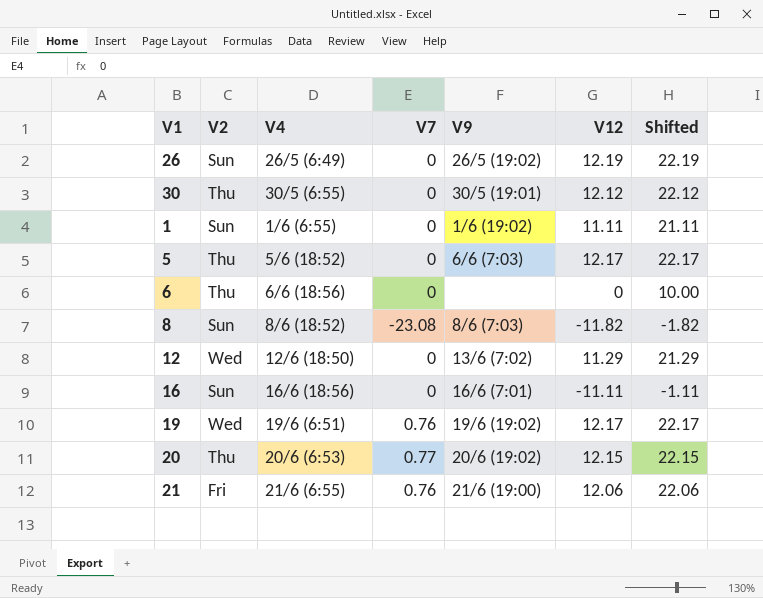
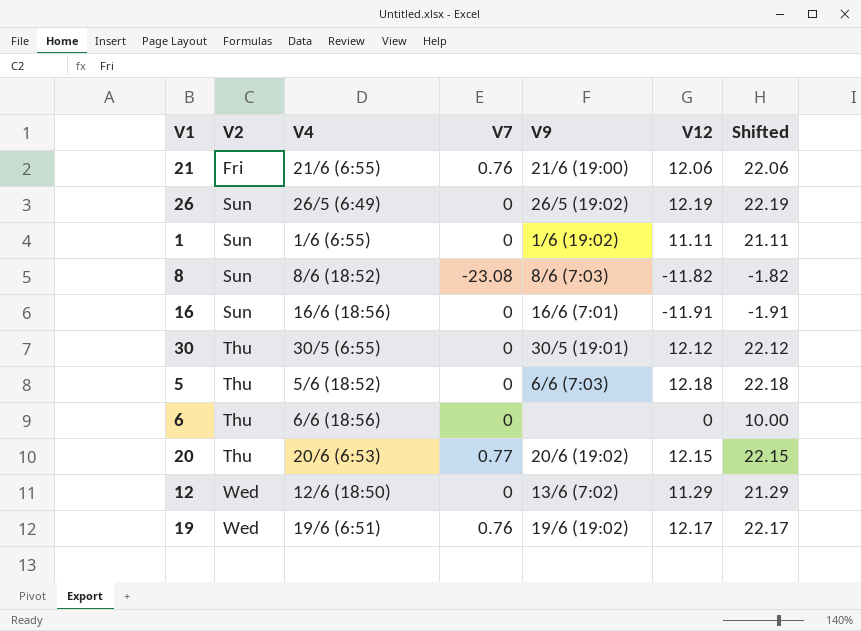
row order: none -> V2 ascending
16 | V12: -11.11 -> -11.91
16 | Shifted: -1.11 -> -1.91
5 | V12: 12.17 -> 12.18
5 | Shifted: 22.17 -> 22.18

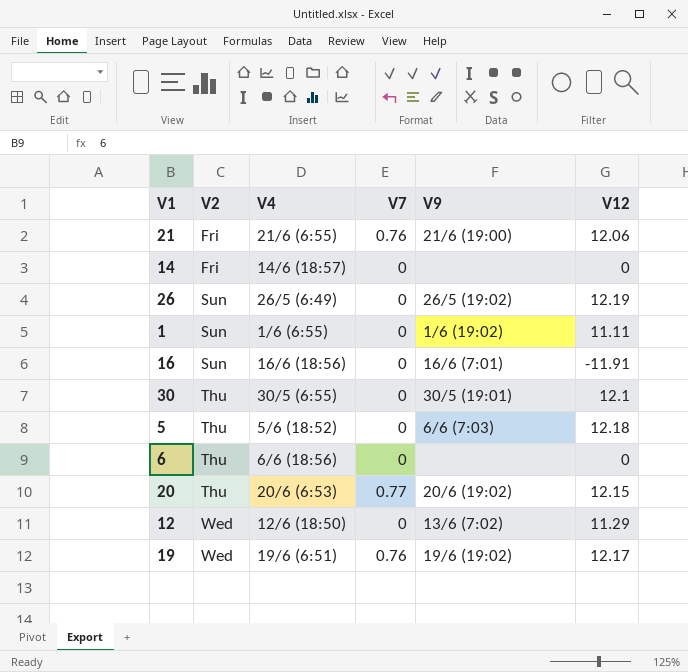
column Shifted | formula: [V12] + 10 -> none
row 8: Sun | 8/6 (18:52) | -23.08 | 8/6 (7:03) | -11.82 | -1.82 -> none
row 14: none -> Fri | 14/6 (18:57) | 0 | none | 0
30 | V12: 12.12 -> 12.1

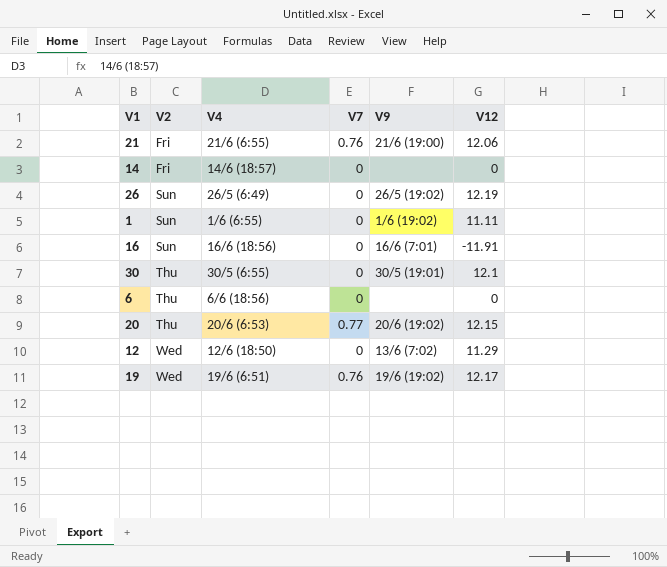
row 5: Thu | 5/6 (18:52) | 0 | 6/6 (7:03) | 12.18 -> none

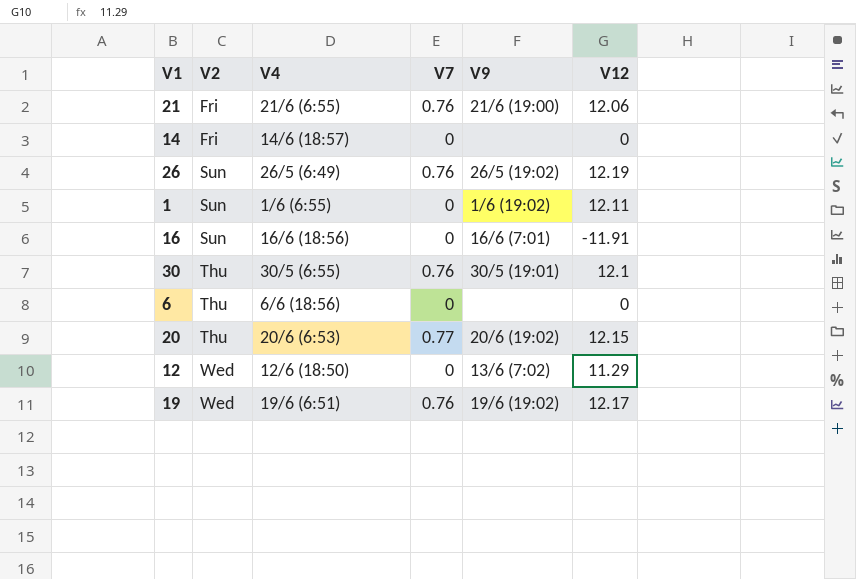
26 | V7: 0 -> 0.76
1 | V12: 11.11 -> 12.11
30 | V7: 0 -> 0.76

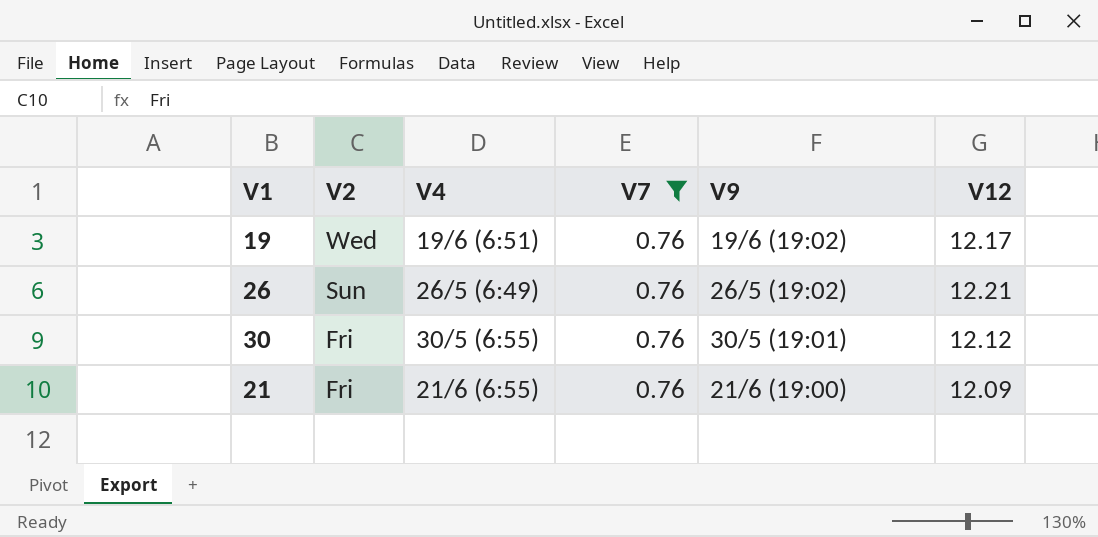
filter: none -> V7 = 0.76
row order: V2 ascending -> V2 descending
26 | V12: 12.19 -> 12.21
30 | V2: Thu -> Fri
30 | V12: 12.1 -> 12.12
21 | V12: 12.06 -> 12.09

